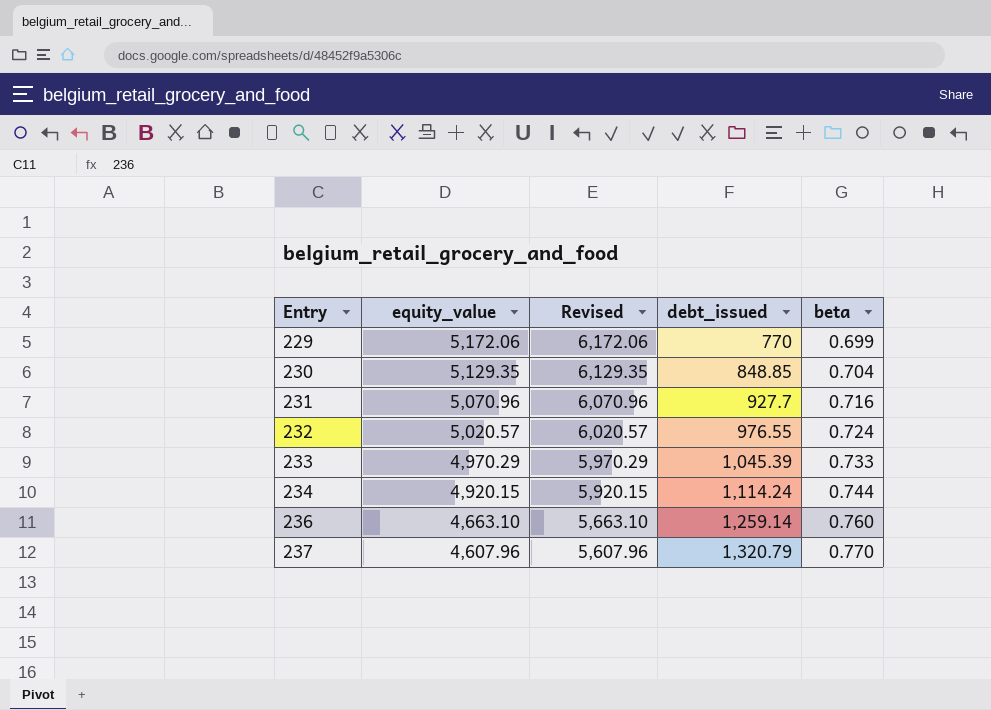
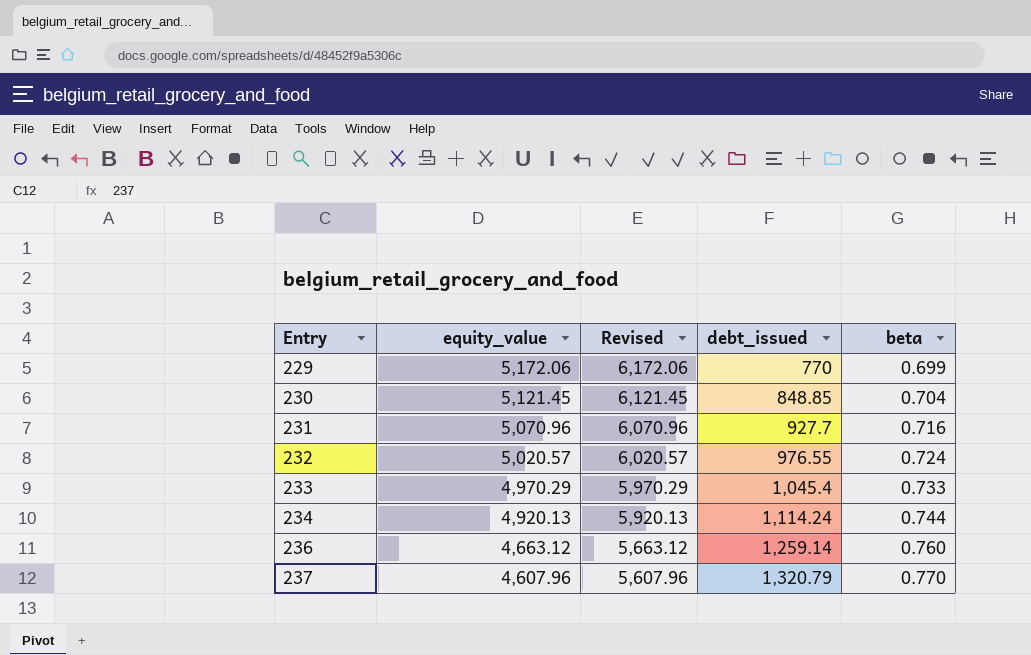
230 | equity_value: 5,129.35 -> 5,121.45
230 | Revised: 6,129.35 -> 6,121.45
233 | debt_issued: 1,045.39 -> 1,045.4
234 | equity_value: 4,920.15 -> 4,920.13
234 | Revised: 5,920.15 -> 5,920.13
236 | equity_value: 4,663.10 -> 4,663.12
236 | Revised: 5,663.10 -> 5,663.12

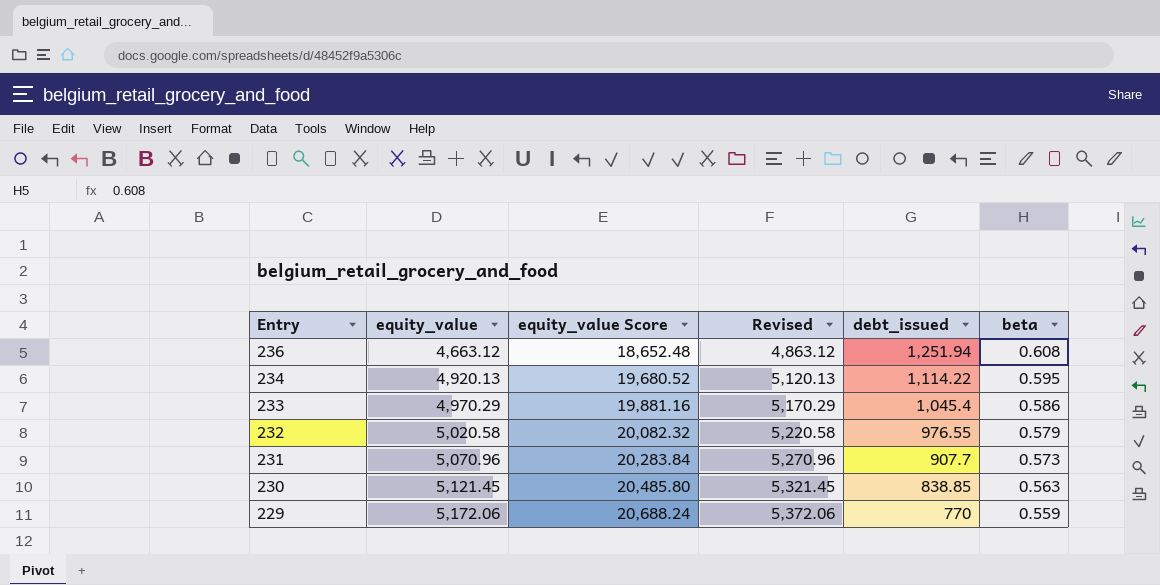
row order: Entry ascending -> Entry descending
column equity_value Score | formula: none -> [equity_value] * 4
column Revised | formula: [equity_value] + 1000 -> [equity_value] + 200
row 237: 4,607.96 | 5,607.96 | 1,320.79 | 0.770 -> none
236 | debt_issued: 1,259.14 -> 1,251.94
236 | beta: 0.760 -> 0.608
234 | debt_issued: 1,114.24 -> 1,114.22
234 | beta: 0.744 -> 0.595
233 | beta: 0.733 -> 0.586
232 | equity_value: 5,020.57 -> 5,020.58
232 | beta: 0.724 -> 0.579
231 | debt_issued: 927.7 -> 907.7
231 | beta: 0.716 -> 0.573
230 | debt_issued: 848.85 -> 838.85
230 | beta: 0.704 -> 0.563
229 | beta: 0.699 -> 0.559

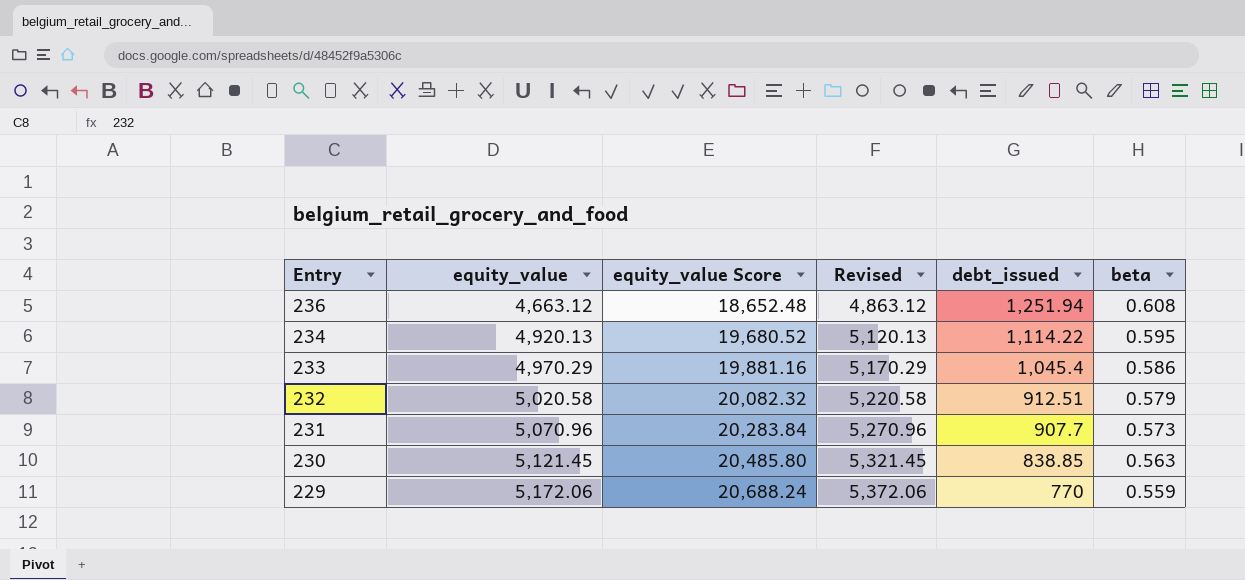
232 | debt_issued: 976.55 -> 912.51

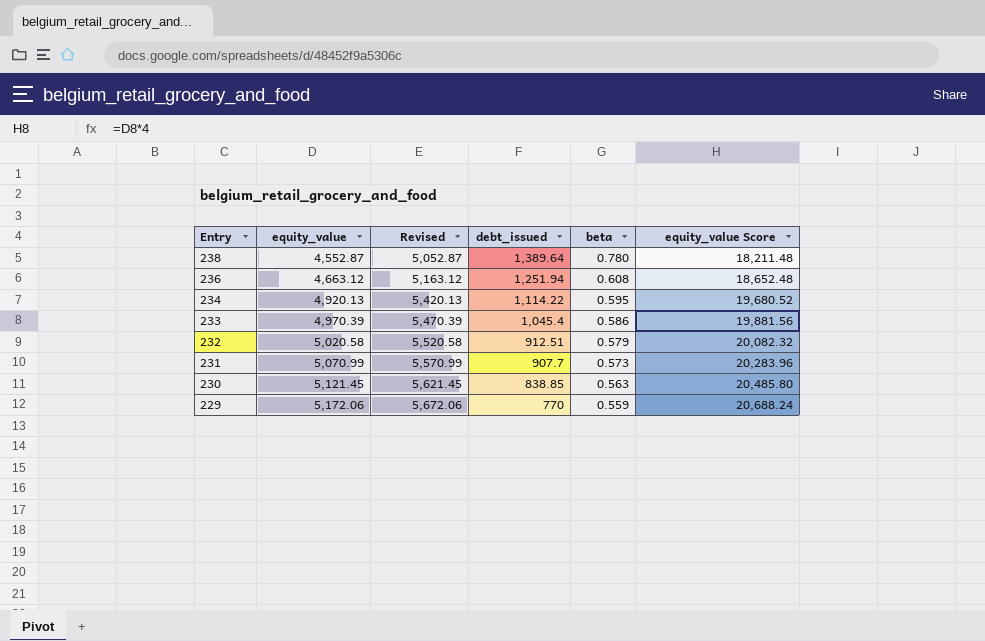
column Revised | formula: [equity_value] + 200 -> [equity_value] + 500
column equity_value Score | position: 3 -> 6
row 238: none -> 4,552.87 | 5,052.87 | 1,389.64 | 0.780 | 18,211.48
233 | equity_value: 4,970.29 -> 4,970.39
233 | equity_value Score: 19,881.16 -> 19,881.56
231 | equity_value: 5,070.96 -> 5,070.99
231 | equity_value Score: 20,283.84 -> 20,283.96

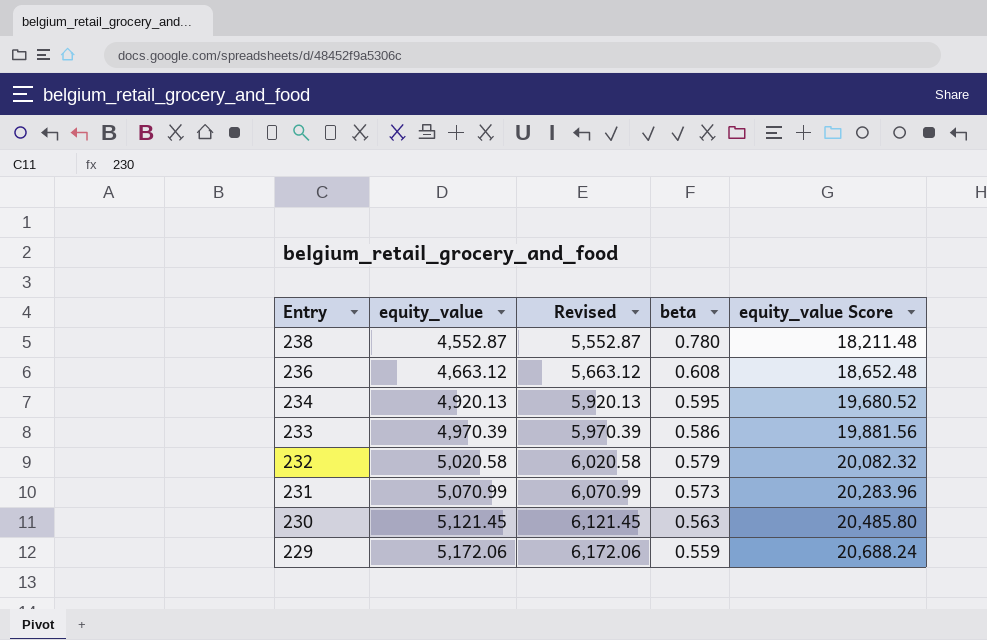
column debt_issued | position: 4 -> none
column Revised | formula: [equity_value] + 500 -> [equity_value] + 1000

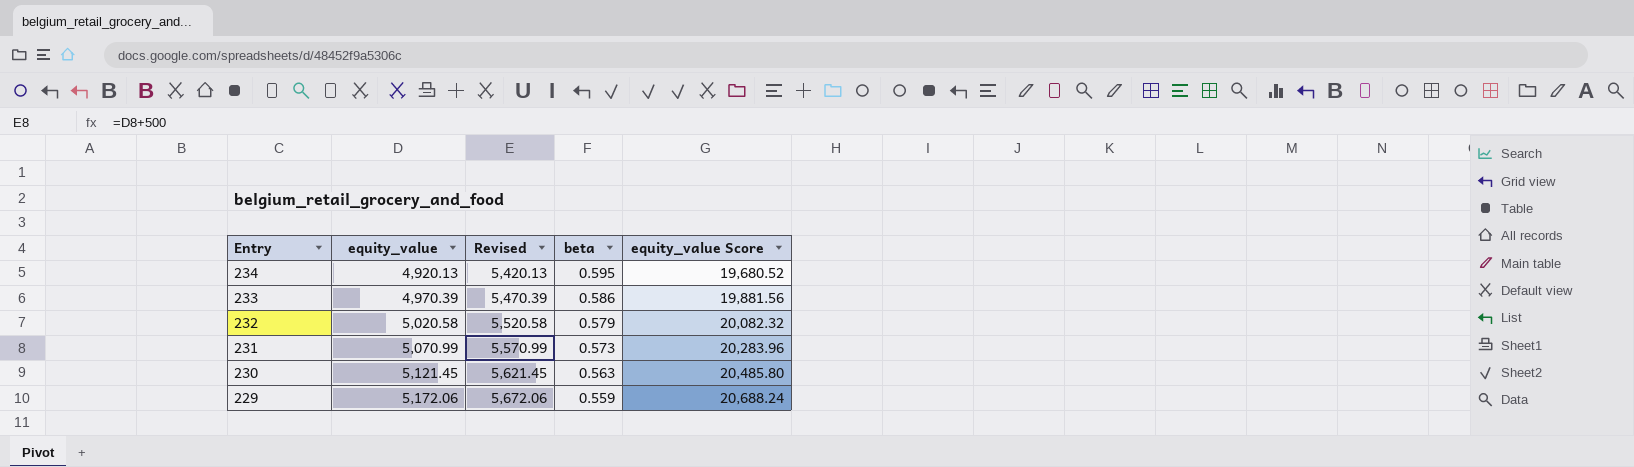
column Revised | formula: [equity_value] + 1000 -> [equity_value] + 500
row 238: 4,552.87 | 5,552.87 | 0.780 | 18,211.48 -> none
row 236: 4,663.12 | 5,663.12 | 0.608 | 18,652.48 -> none

